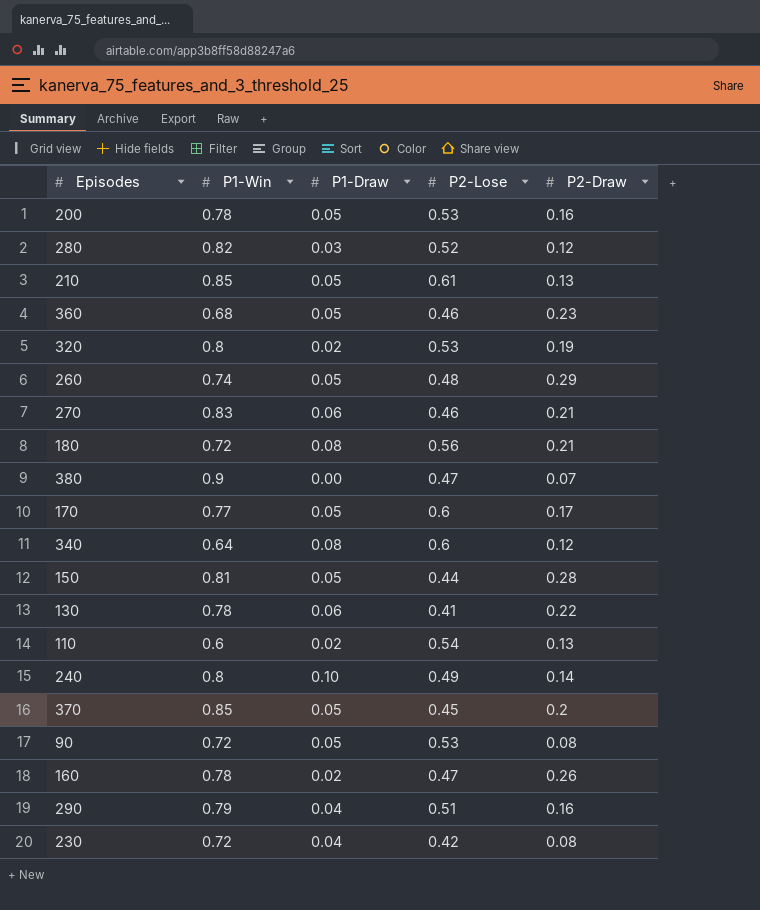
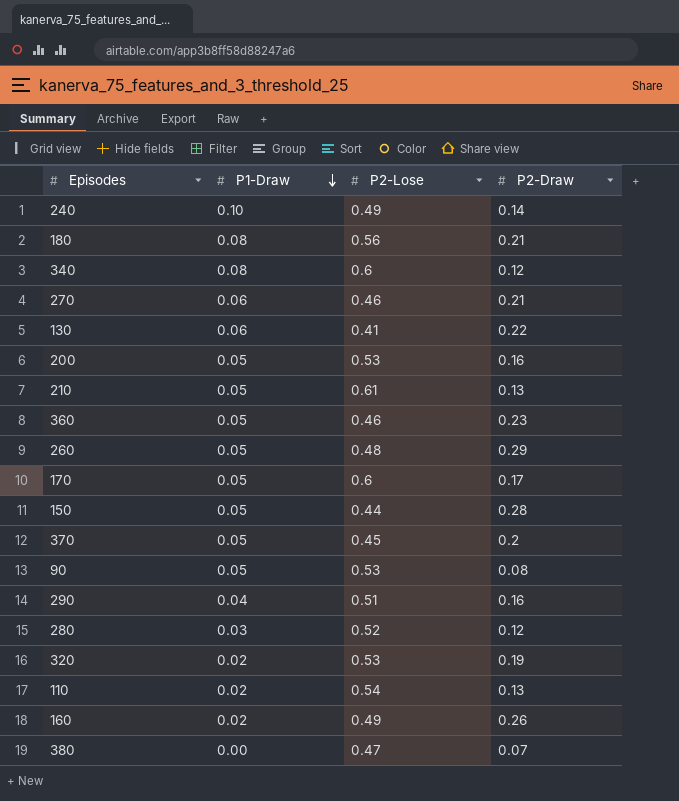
row order: none -> P1-Draw descending
column P1-Win | position: 2 -> none
row 230: 0.72 | 0.04 | 0.42 | 0.08 -> none
160 | P2-Lose: 0.47 -> 0.49

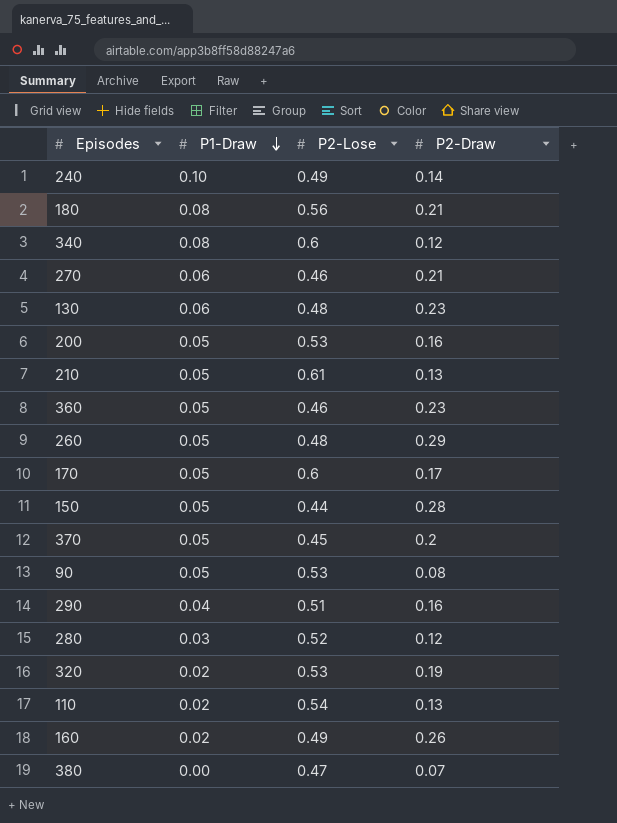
130 | P2-Lose: 0.41 -> 0.48
130 | P2-Draw: 0.22 -> 0.23

